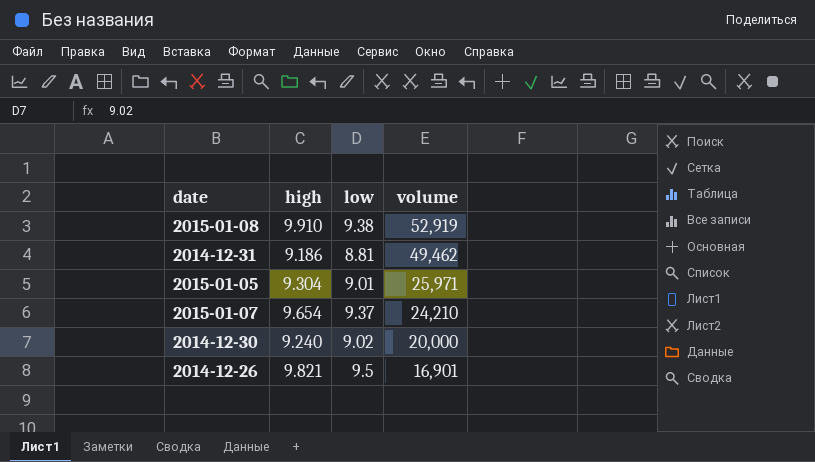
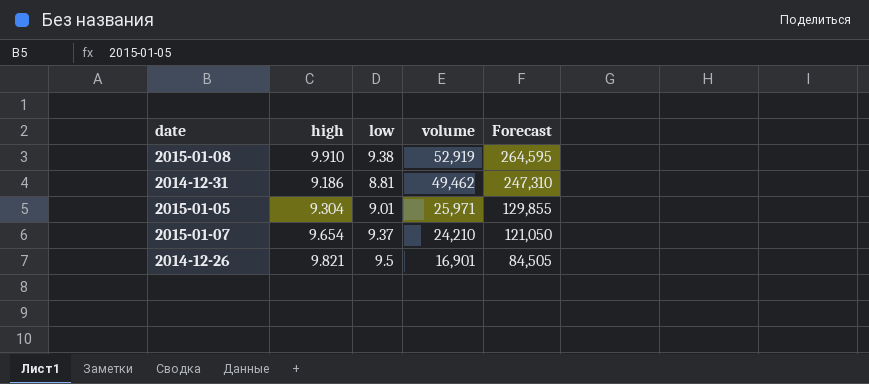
column Forecast | formula: none -> [volume] * 5
row 2014-12-30: 9.240 | 9.02 | 20,000 -> none

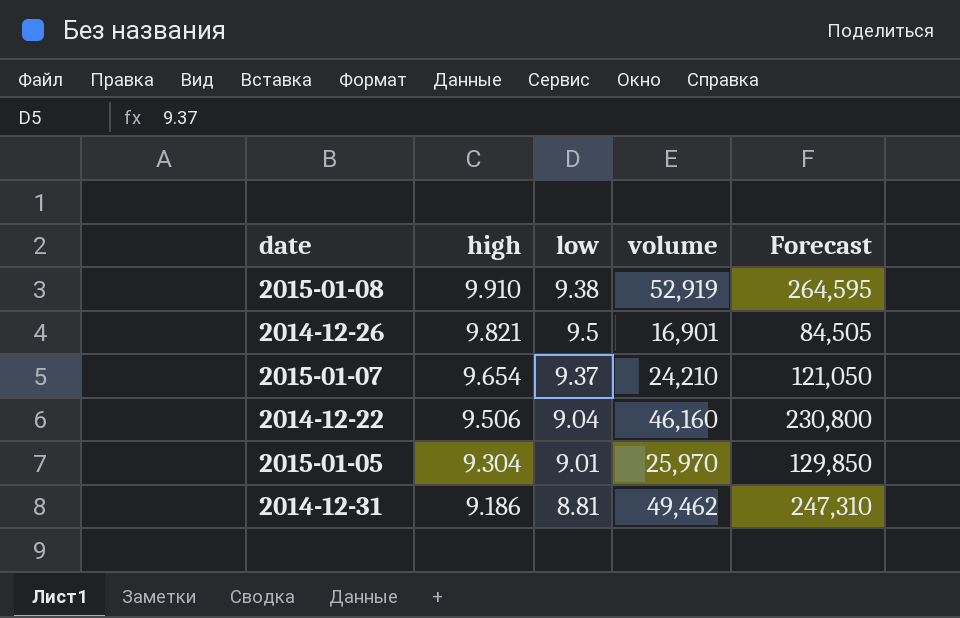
row order: volume descending -> high descending
row 2014-12-22: none -> 9.506 | 9.04 | 46,160 | 230,800
2015-01-05 | volume: 25,971 -> 25,970
2015-01-05 | Forecast: 129,855 -> 129,850

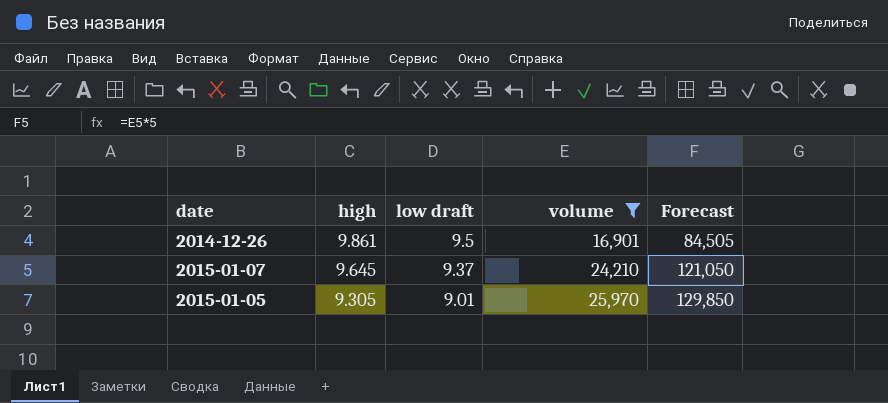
filter: none -> volume <= 25,970
column name: low -> low draft
2014-12-26 | high: 9.821 -> 9.861
2015-01-07 | high: 9.654 -> 9.645
2015-01-05 | high: 9.304 -> 9.305

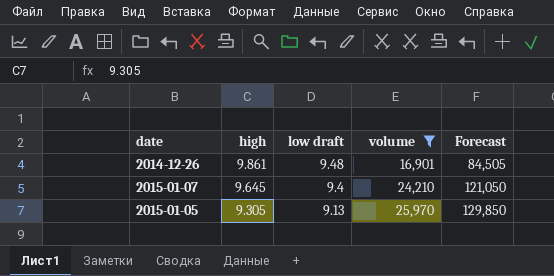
2014-12-26 | low draft: 9.5 -> 9.48
2015-01-07 | low draft: 9.37 -> 9.4
2015-01-05 | low draft: 9.01 -> 9.13

